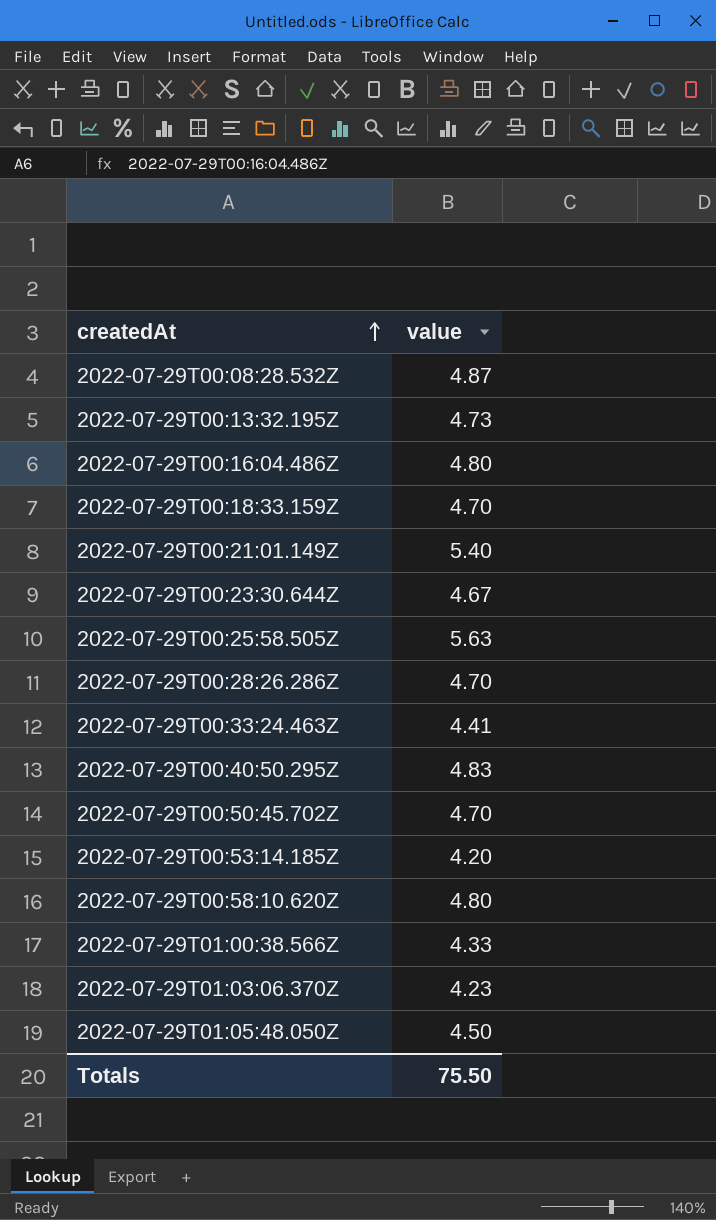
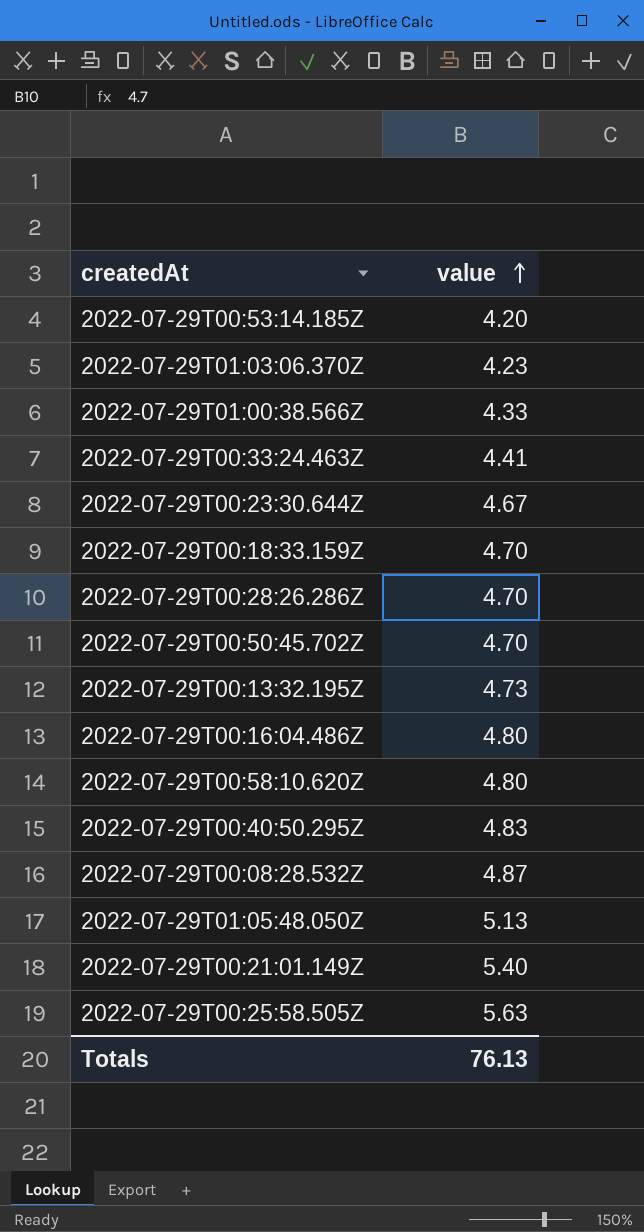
row order: createdAt ascending -> value ascending
2022-07-29T01:05:48.050Z | value: 4.50 -> 5.13
Totals | value: 75.50 -> 76.13

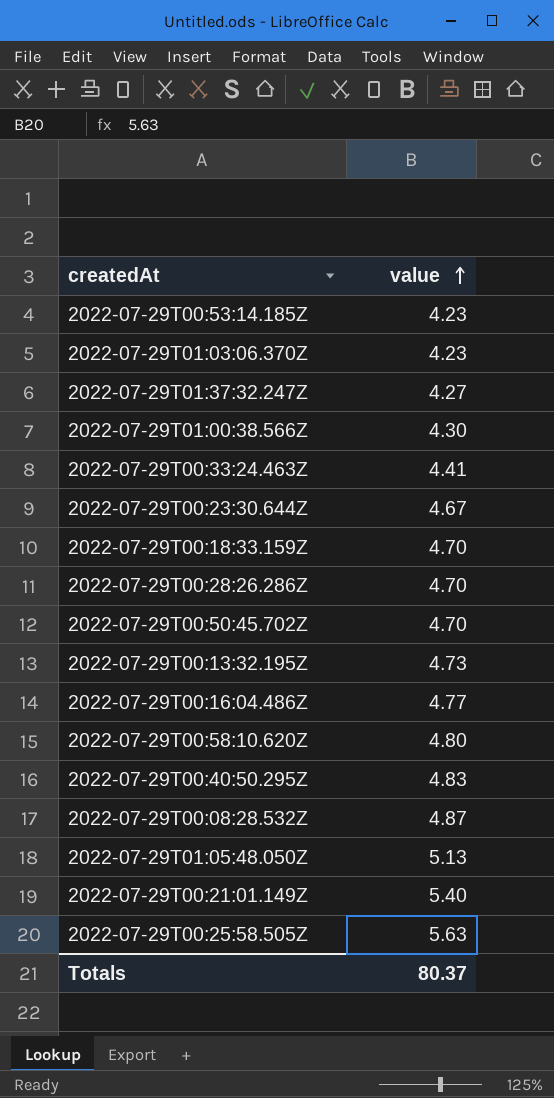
2022-07-29T00:53:14.185Z | value: 4.20 -> 4.23
row 2022-07-29T01:37:32.247Z: none -> 4.27
2022-07-29T01:00:38.566Z | value: 4.33 -> 4.30
2022-07-29T00:16:04.486Z | value: 4.80 -> 4.77
Totals | value: 76.13 -> 80.37

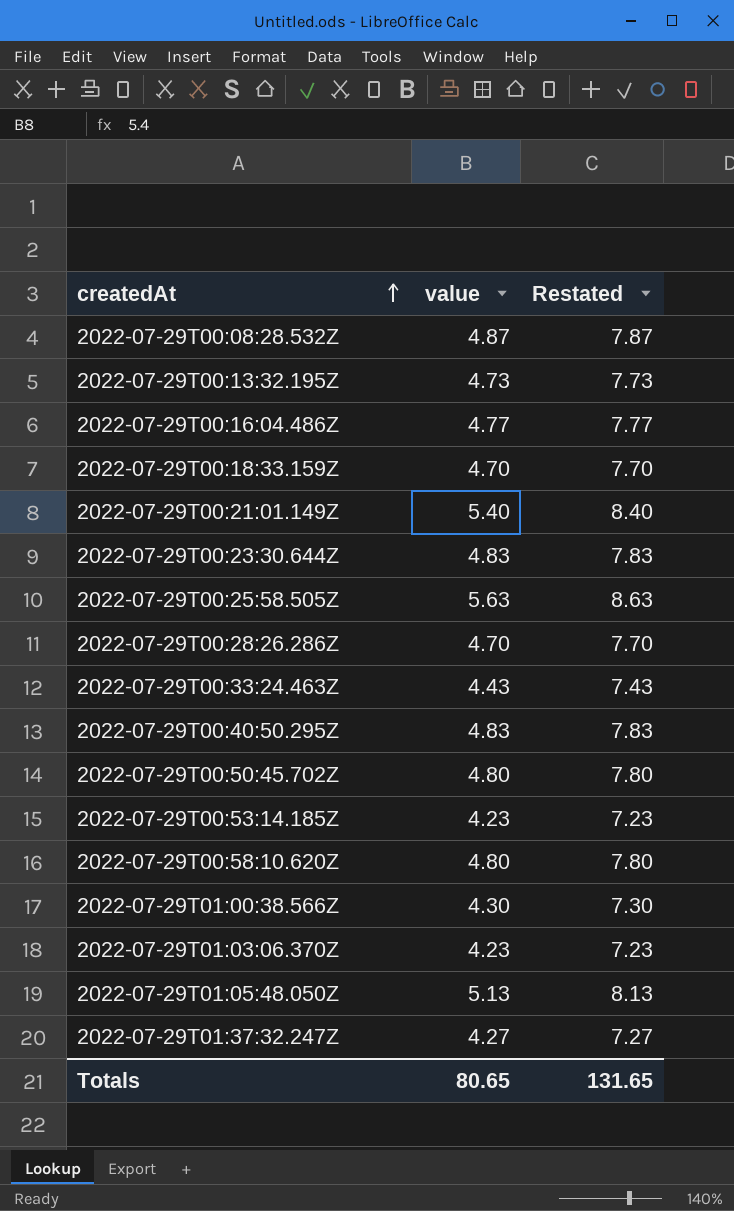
row order: value ascending -> createdAt ascending
column Restated | formula: none -> [value] + 3
2022-07-29T00:23:30.644Z | value: 4.67 -> 4.83
2022-07-29T00:33:24.463Z | value: 4.41 -> 4.43
2022-07-29T00:50:45.702Z | value: 4.70 -> 4.80
Totals | value: 80.37 -> 80.65

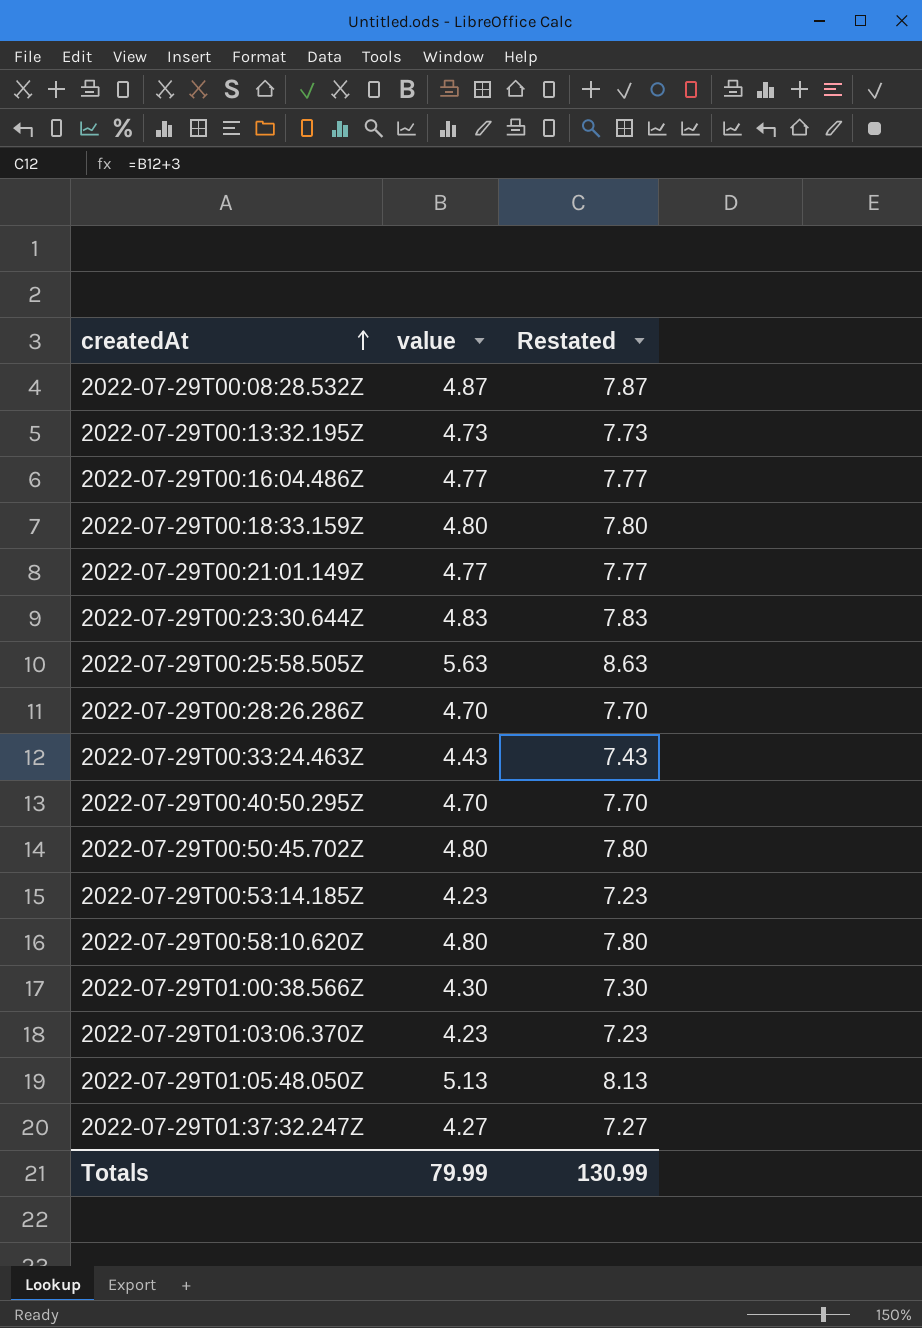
2022-07-29T00:18:33.159Z | value: 4.70 -> 4.80
2022-07-29T00:18:33.159Z | Restated: 7.70 -> 7.80
2022-07-29T00:21:01.149Z | value: 5.40 -> 4.77
2022-07-29T00:21:01.149Z | Restated: 8.40 -> 7.77
2022-07-29T00:40:50.295Z | value: 4.83 -> 4.70
2022-07-29T00:40:50.295Z | Restated: 7.83 -> 7.70
Totals | value: 80.65 -> 79.99
Totals | Restated: 131.65 -> 130.99

